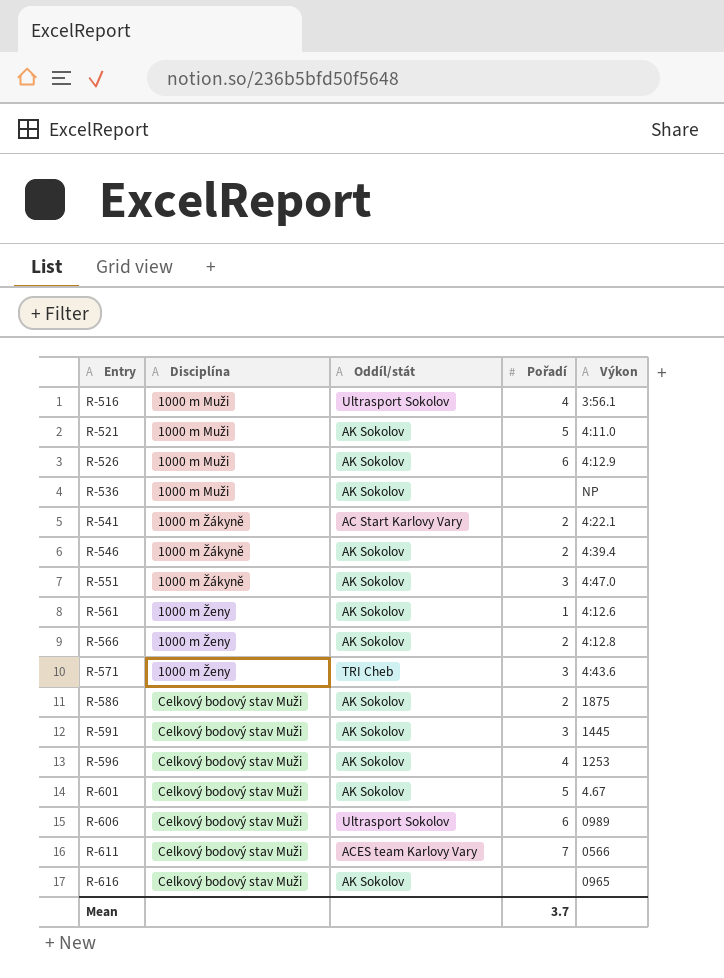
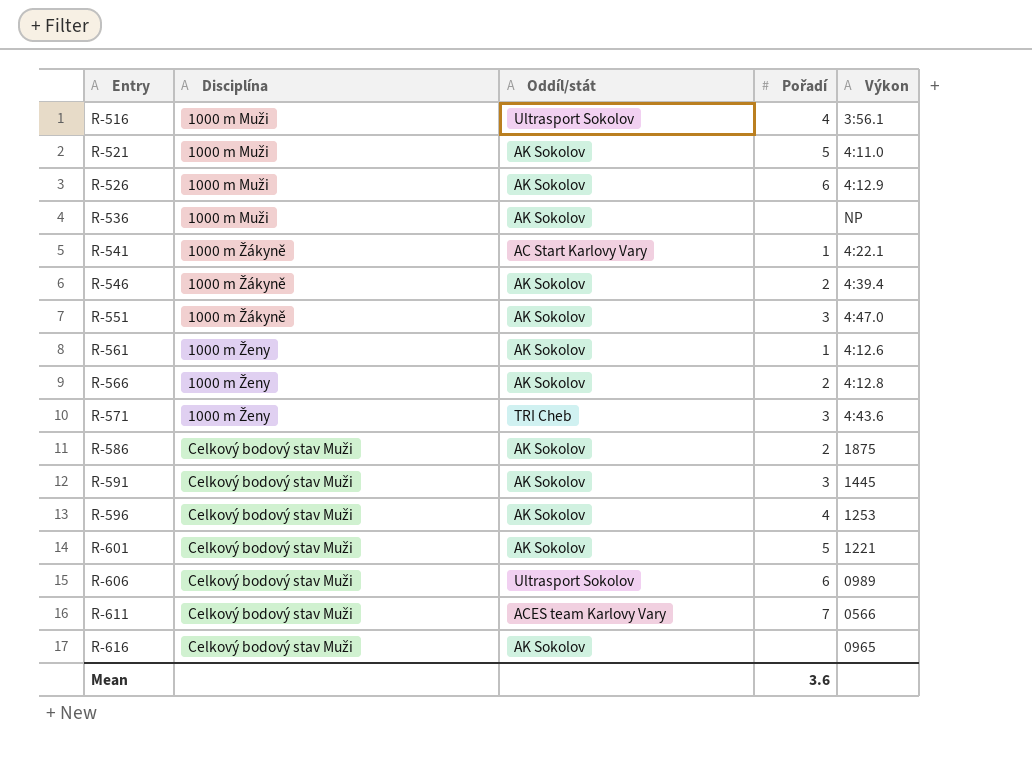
R-541 | Pořadí: 2 -> 1
R-601 | Výkon: 4.67 -> 1221
Mean | Pořadí: 3.7 -> 3.6

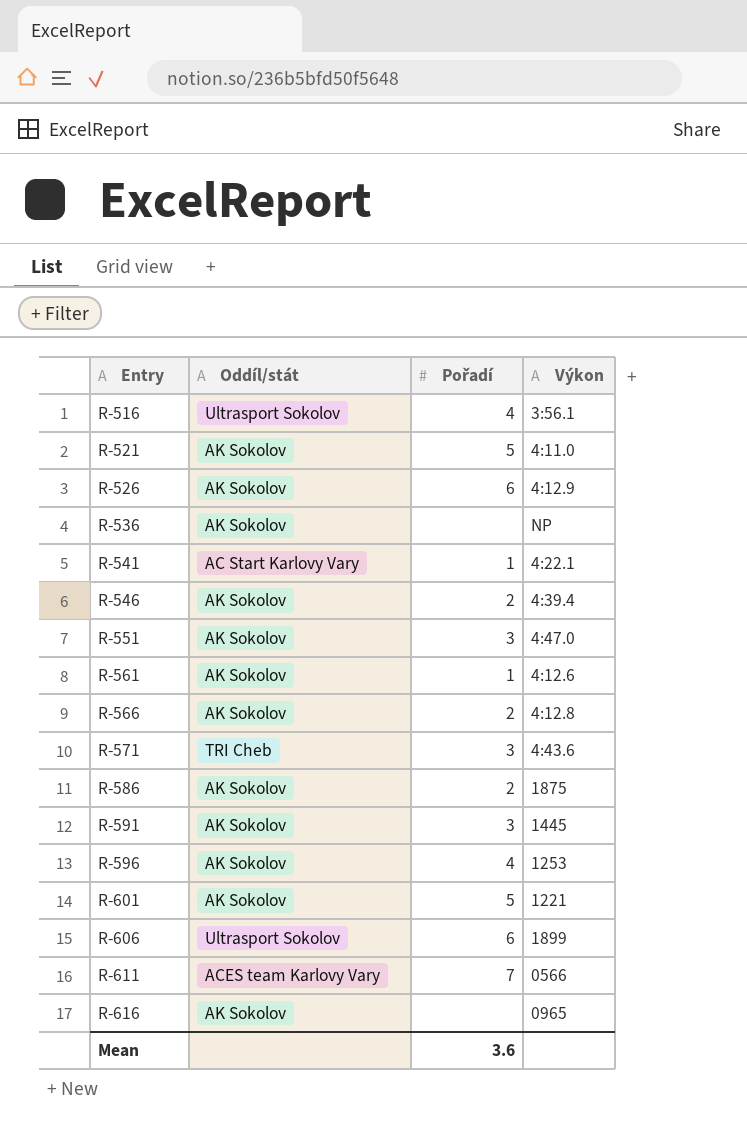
column Disciplína | position: 2 -> none
R-606 | Výkon: 0989 -> 1899

